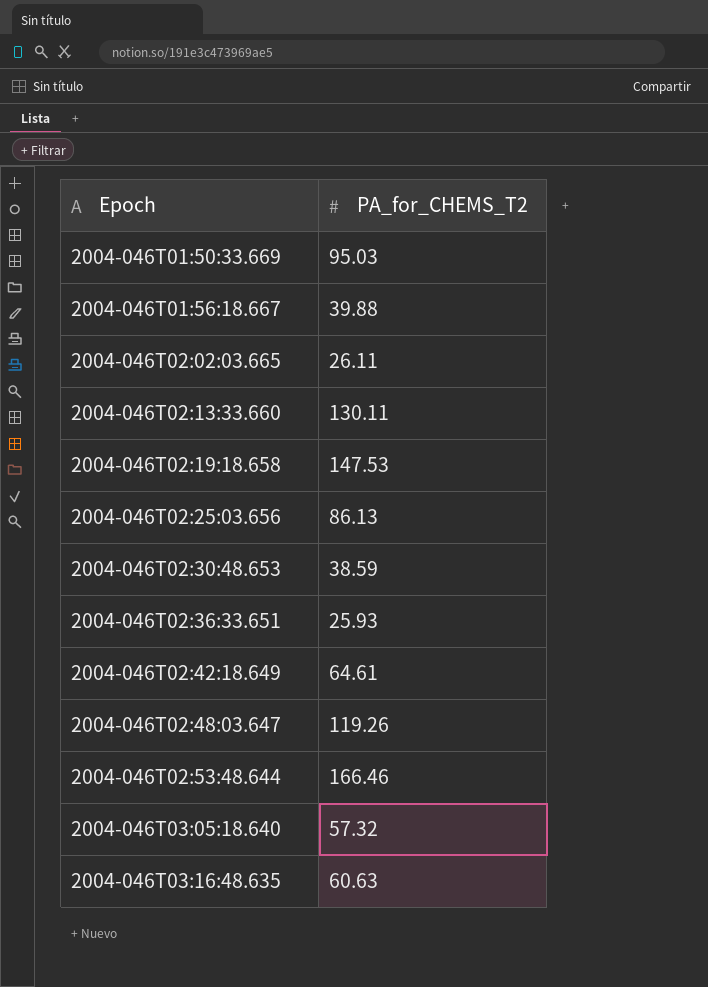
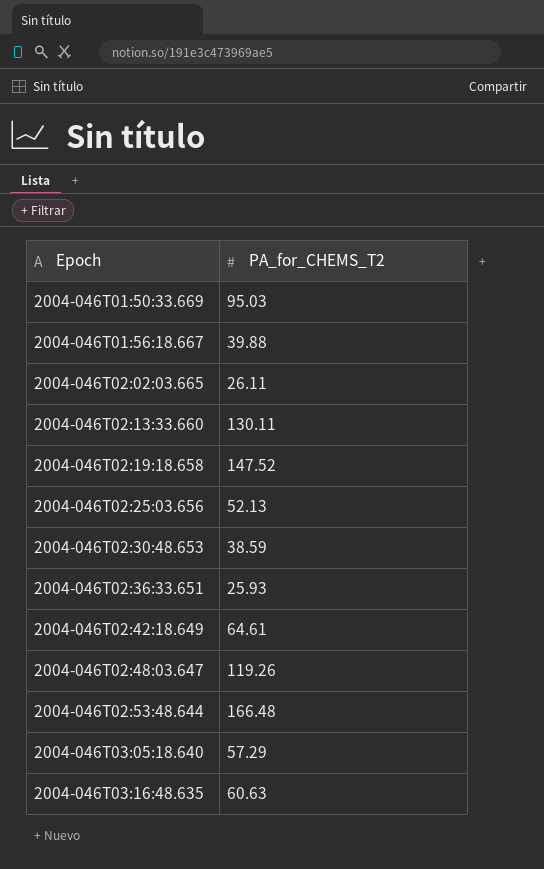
2004-046T02:19:18.658 | PA_for_CHEMS_T2: 147.53 -> 147.52
2004-046T02:25:03.656 | PA_for_CHEMS_T2: 86.13 -> 52.13
2004-046T02:53:48.644 | PA_for_CHEMS_T2: 166.46 -> 166.48
2004-046T03:05:18.640 | PA_for_CHEMS_T2: 57.32 -> 57.29

